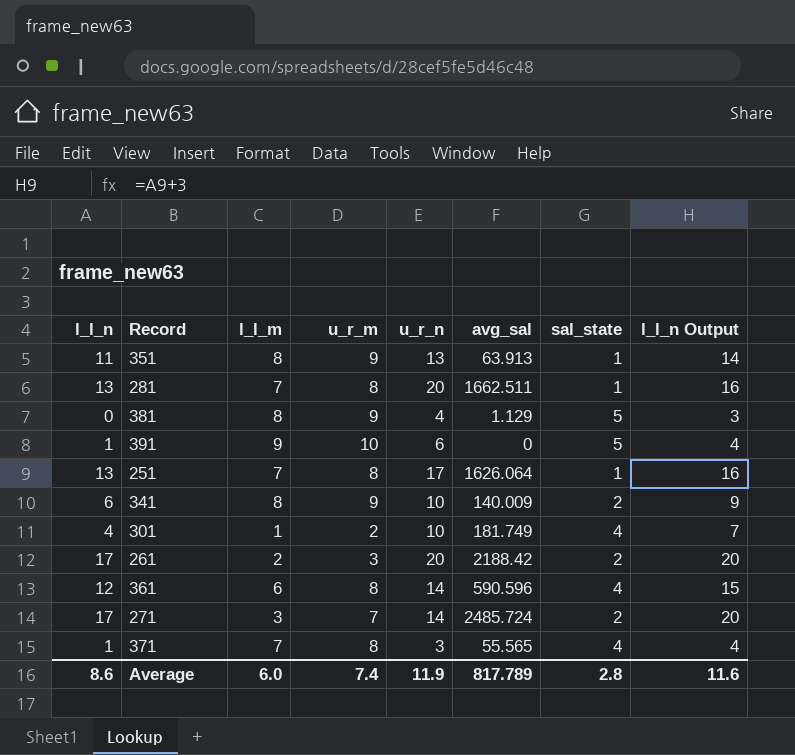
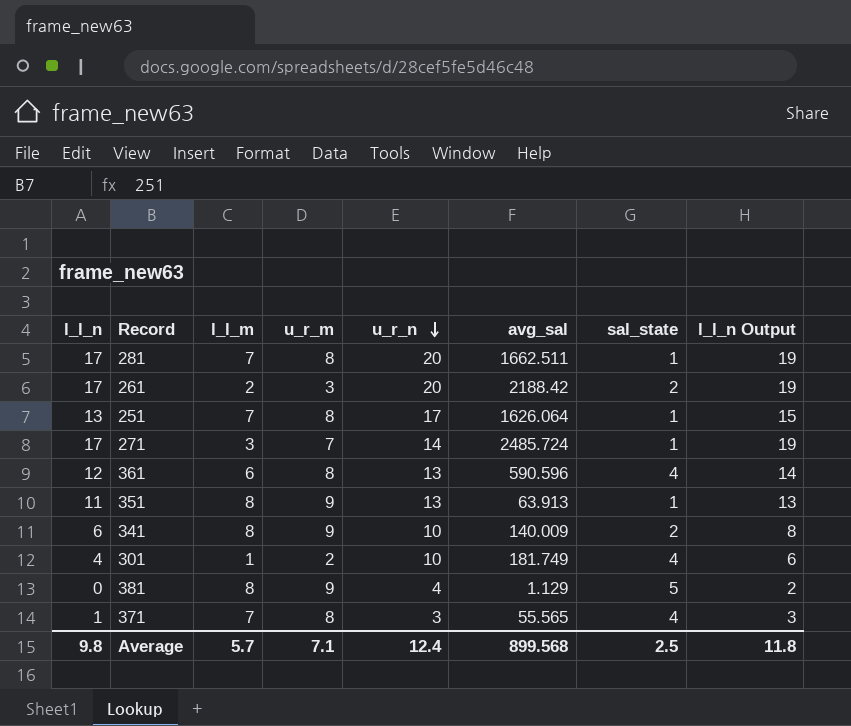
row order: none -> u_r_n descending
column l_l_n Output | formula: [l_l_n] + 3 -> [l_l_n] + 2
row 391: 1 | 9 | 10 | 6 | 0 | 5 | 4 -> none
281 | l_l_n: 13 -> 17
271 | sal_state: 2 -> 1
361 | u_r_n: 14 -> 13
Average | l_l_n: 8.6 -> 9.8
Average | l_l_m: 6.0 -> 5.7
Average | u_r_m: 7.4 -> 7.1
Average | u_r_n: 11.9 -> 12.4
Average | avg_sal: 817.789 -> 899.568
Average | sal_state: 2.8 -> 2.5
Average | l_l_n Output: 11.6 -> 11.8

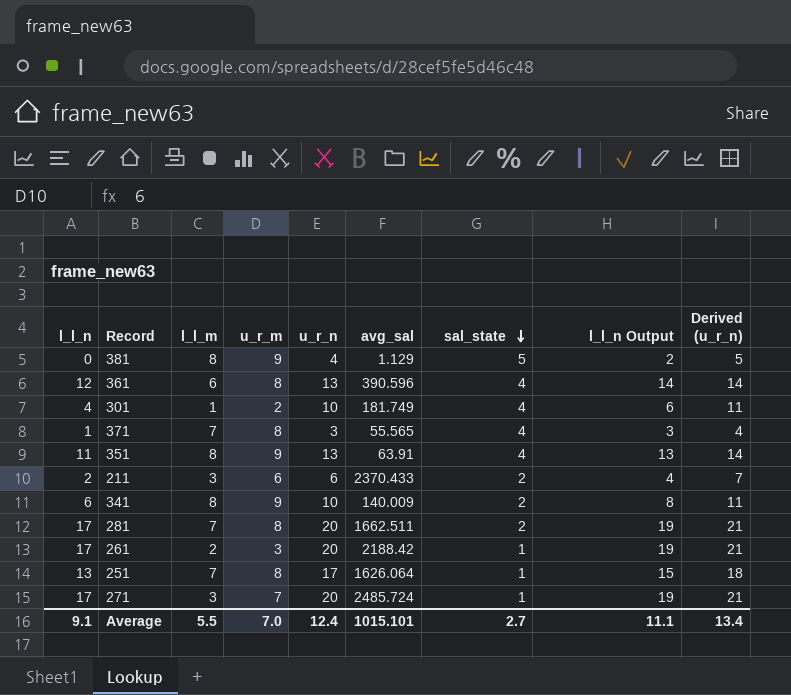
row order: u_r_n descending -> sal_state descending
column Derived (u_r_n) | formula: none -> [u_r_n] + 1
361 | avg_sal: 590.596 -> 390.596
351 | avg_sal: 63.913 -> 63.91
351 | sal_state: 1 -> 4
row 211: none -> 2 | 3 | 6 | 6 | 2370.433 | 2 | 4 | 7
281 | sal_state: 1 -> 2
261 | sal_state: 2 -> 1
271 | u_r_n: 14 -> 20
Average | l_l_n: 9.8 -> 9.1
Average | l_l_m: 5.7 -> 5.5
Average | u_r_m: 7.1 -> 7.0
Average | avg_sal: 899.568 -> 1015.101
Average | sal_state: 2.5 -> 2.7
Average | l_l_n Output: 11.8 -> 11.1

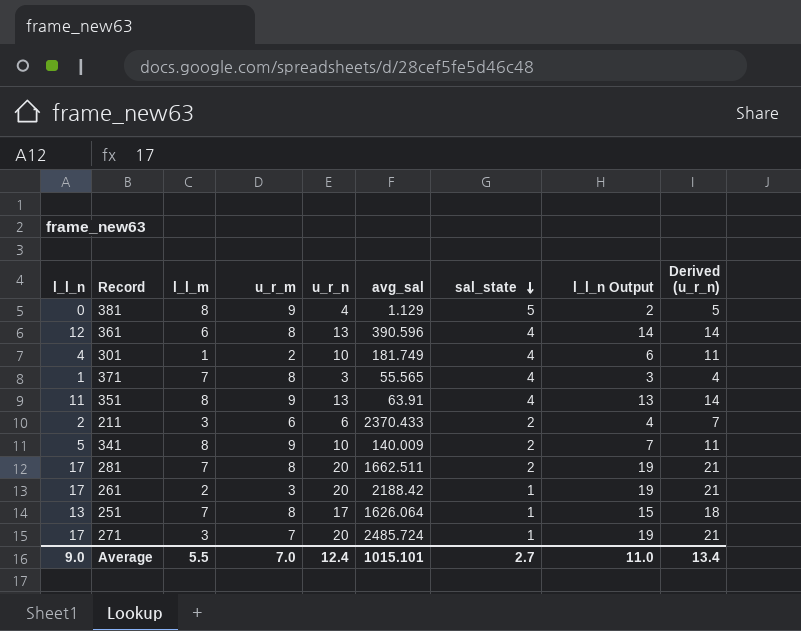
341 | l_l_n: 6 -> 5
341 | l_l_n Output: 8 -> 7
Average | l_l_n: 9.1 -> 9.0
Average | l_l_n Output: 11.1 -> 11.0

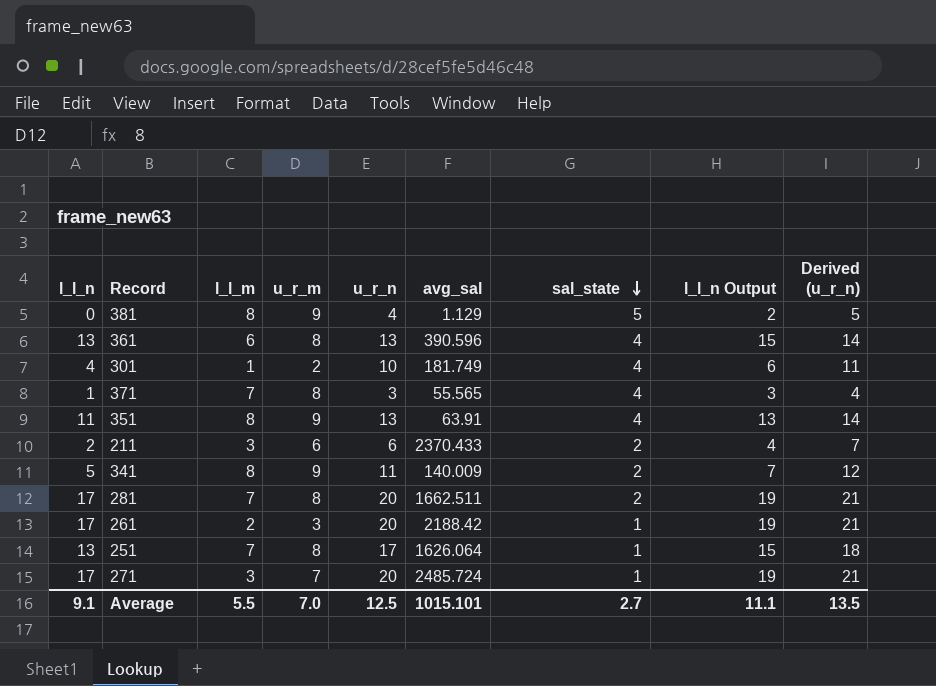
361 | l_l_n: 12 -> 13
361 | l_l_n Output: 14 -> 15
341 | u_r_n: 10 -> 11
341 | Derived (u_r_n): 11 -> 12
Average | l_l_n: 9.0 -> 9.1
Average | u_r_n: 12.4 -> 12.5
Average | l_l_n Output: 11.0 -> 11.1
Average | Derived (u_r_n): 13.4 -> 13.5

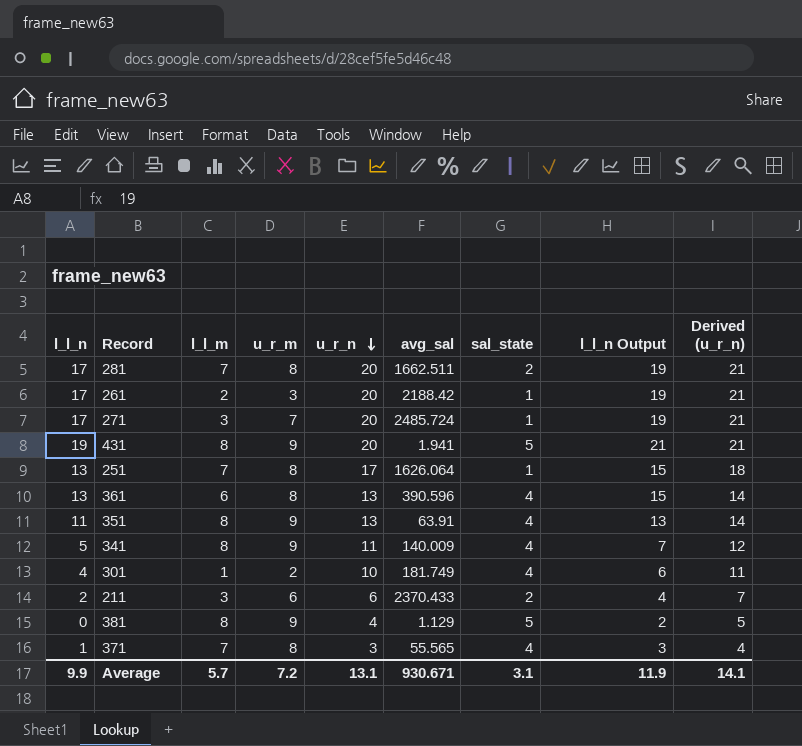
row order: sal_state descending -> u_r_n descending
row 431: none -> 19 | 8 | 9 | 20 | 1.941 | 5 | 21 | 21
341 | sal_state: 2 -> 4
Average | l_l_n: 9.1 -> 9.9
Average | l_l_m: 5.5 -> 5.7
Average | u_r_m: 7.0 -> 7.2
Average | u_r_n: 12.5 -> 13.1
Average | avg_sal: 1015.101 -> 930.671
Average | sal_state: 2.7 -> 3.1
Average | l_l_n Output: 11.1 -> 11.9
Average | Derived (u_r_n): 13.5 -> 14.1

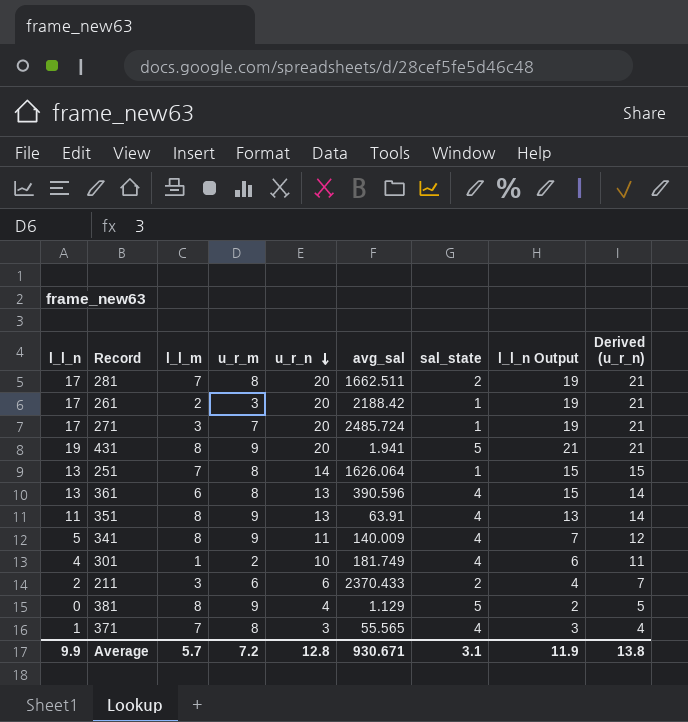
251 | u_r_n: 17 -> 14
251 | Derived (u_r_n): 18 -> 15
Average | u_r_n: 13.1 -> 12.8
Average | Derived (u_r_n): 14.1 -> 13.8

